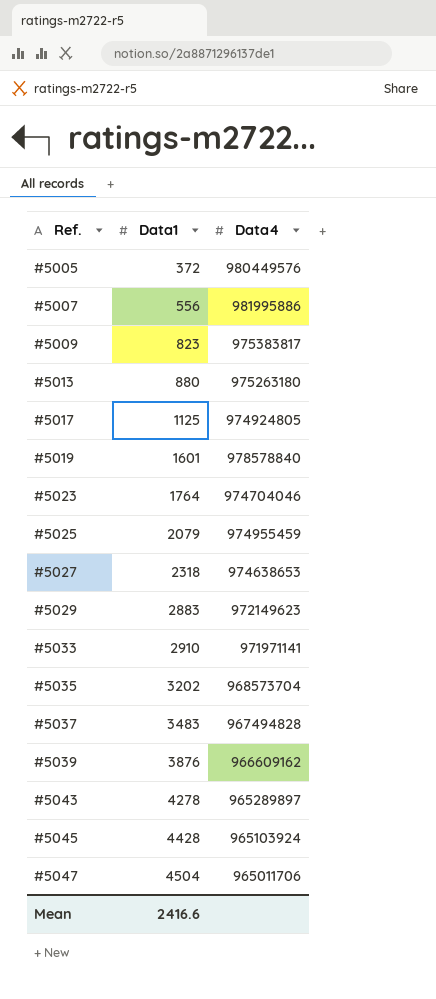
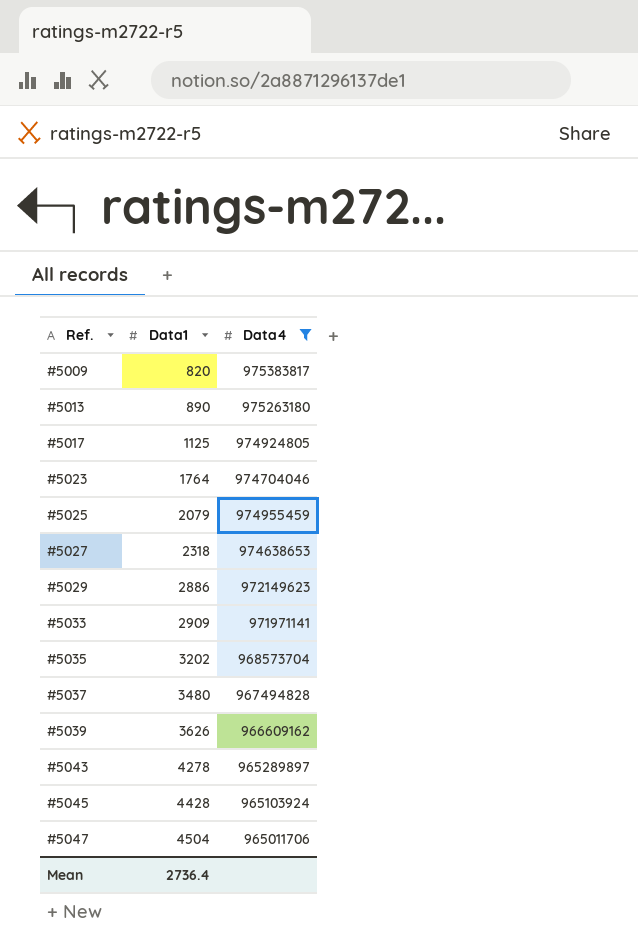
filter: none -> Data4 <= 975383817
#5009 | Data1: 823 -> 820
#5013 | Data1: 880 -> 890
#5029 | Data1: 2883 -> 2886
#5033 | Data1: 2910 -> 2909
#5037 | Data1: 3483 -> 3480
#5039 | Data1: 3876 -> 3626
Mean | Data1: 2416.6 -> 2736.4

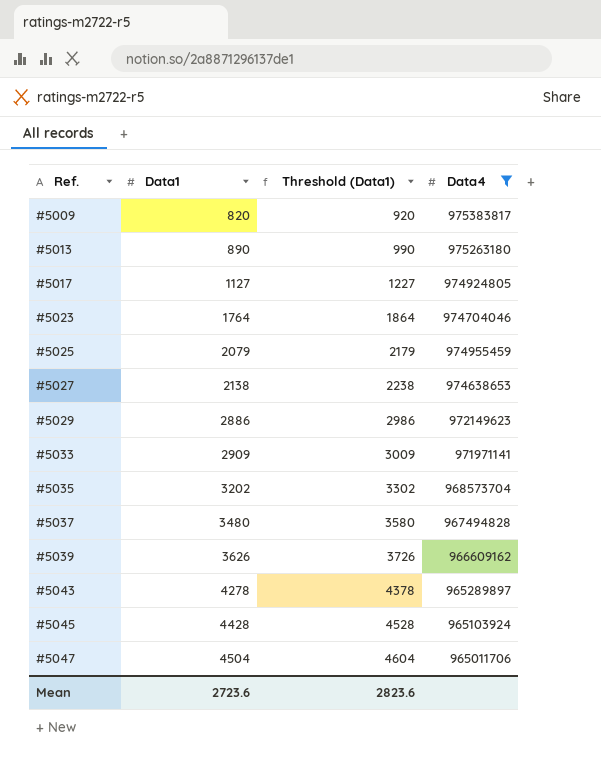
column Threshold (Data1) | formula: none -> [Data1] + 100
#5017 | Data1: 1125 -> 1127
#5027 | Data1: 2318 -> 2138
Mean | Data1: 2736.4 -> 2723.6

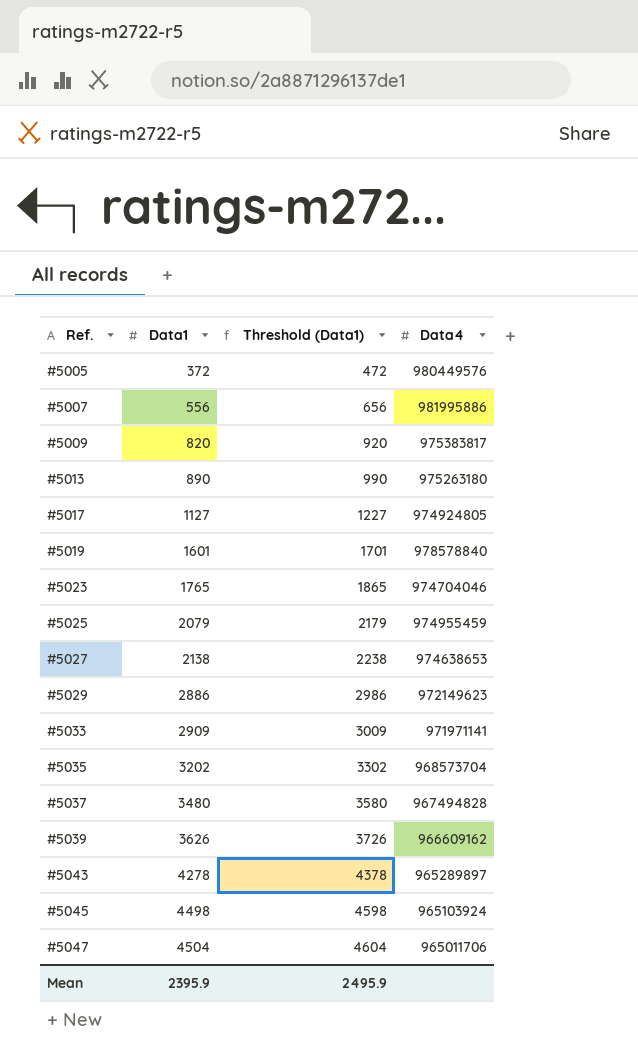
filter: Data4 <= 975383817 -> none
#5023 | Data1: 1764 -> 1765
#5023 | Threshold (Data1): 1864 -> 1865
#5045 | Data1: 4428 -> 4498
#5045 | Threshold (Data1): 4528 -> 4598
Mean | Data1: 2723.6 -> 2395.9
Mean | Threshold (Data1): 2823.6 -> 2495.9

